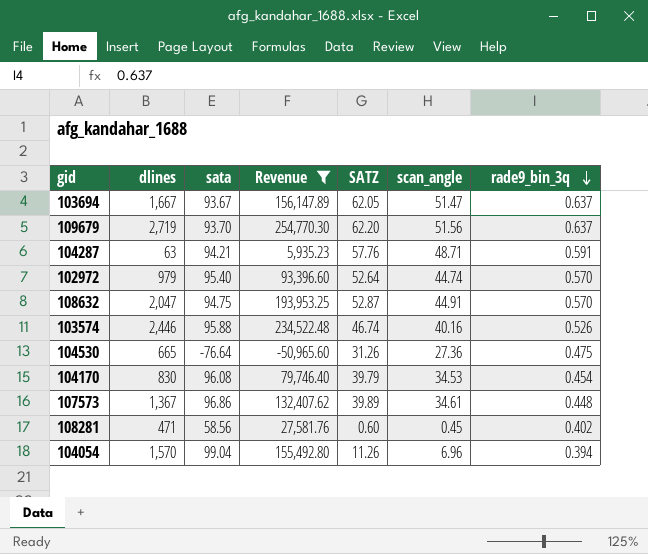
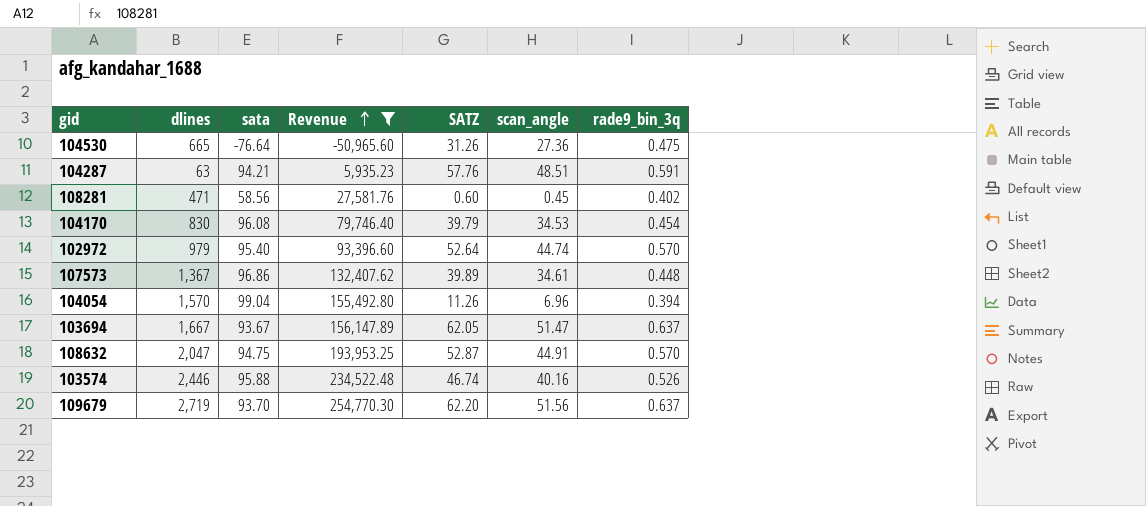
row order: rade9_bin_3q descending -> Revenue ascending
104287 | scan_angle: 48.71 -> 48.51

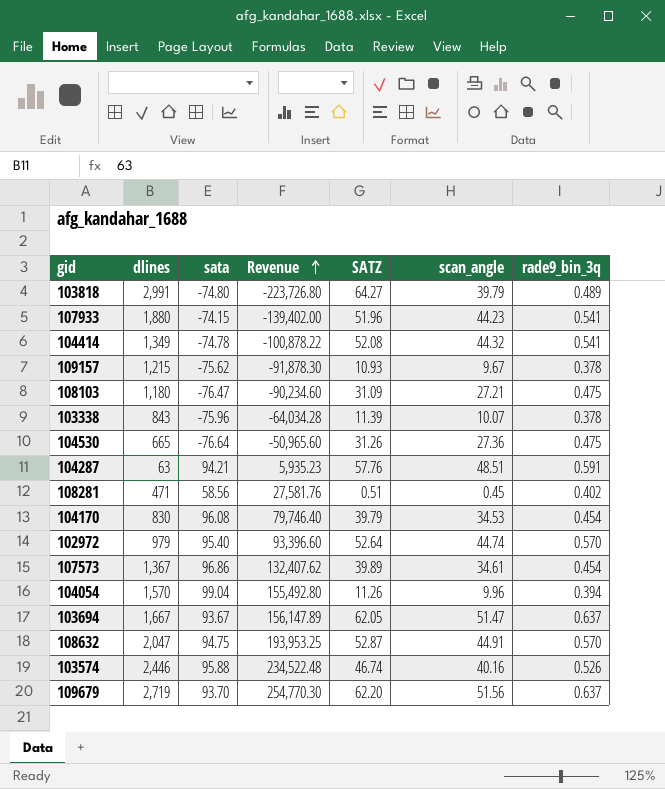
filter: Revenue >= -50,965.60 -> none
108281 | SATZ: 0.60 -> 0.51
107573 | rade9_bin_3q: 0.448 -> 0.454
104054 | scan_angle: 6.96 -> 9.96

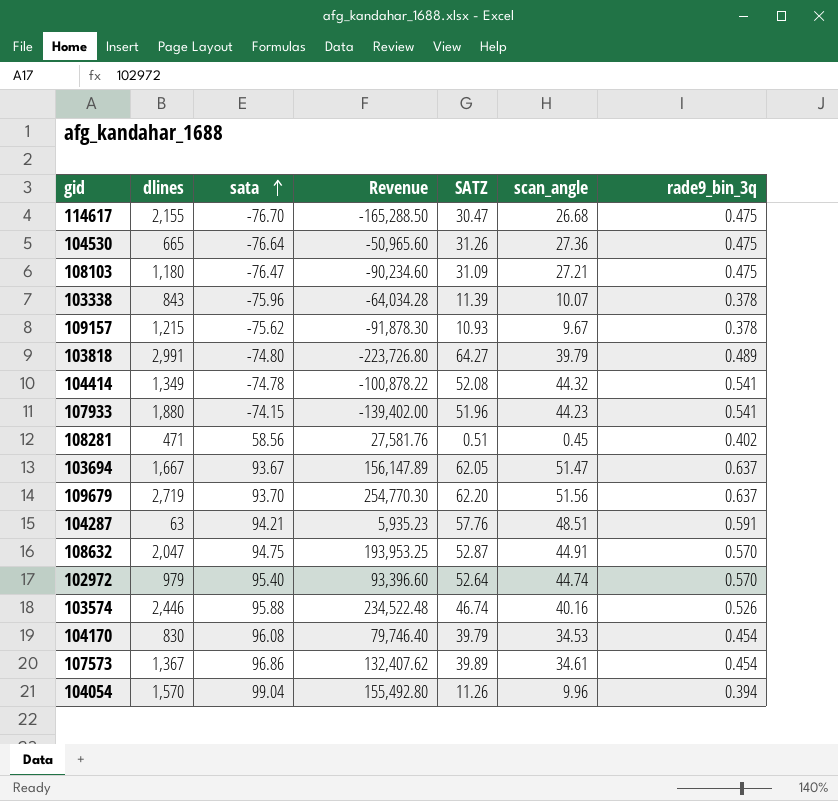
row order: Revenue ascending -> sata ascending
row 114617: none -> 2,155 | -76.70 | -165,288.50 | 30.47 | 26.68 | 0.475

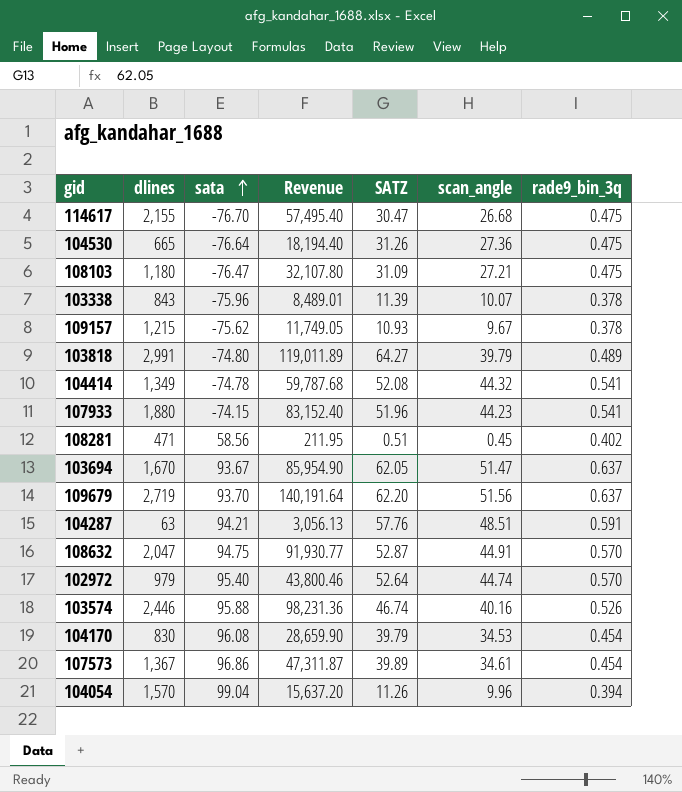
column Revenue | formula: [dlines] * [sata] -> [dlines] * [scan_angle]
103694 | dlines: 1,667 -> 1,670

